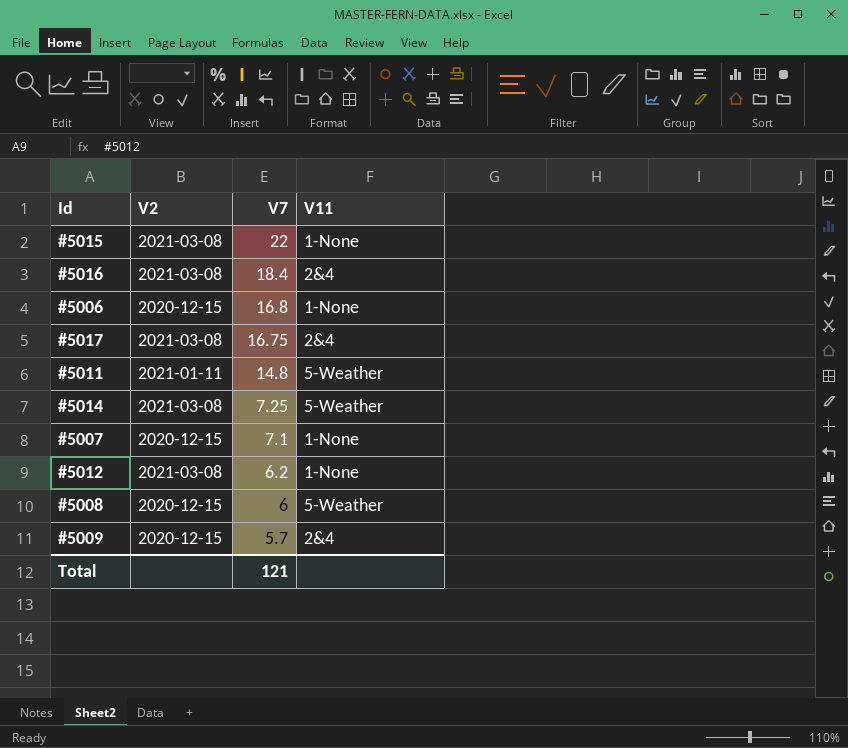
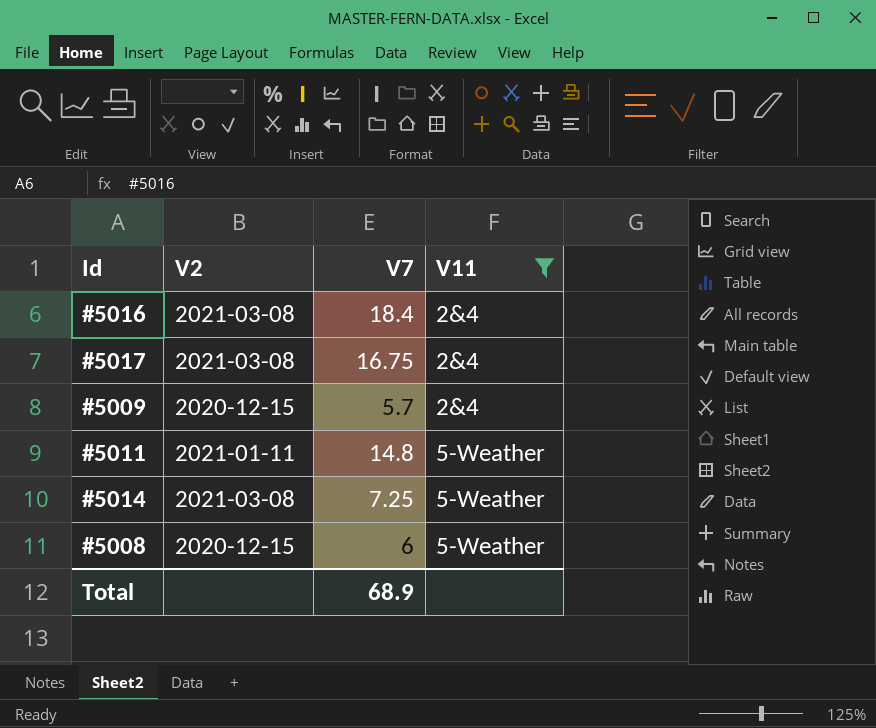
filter: none -> V11 != 1-None
row order: V7 descending -> V11 ascending
Total | V7: 121 -> 68.9

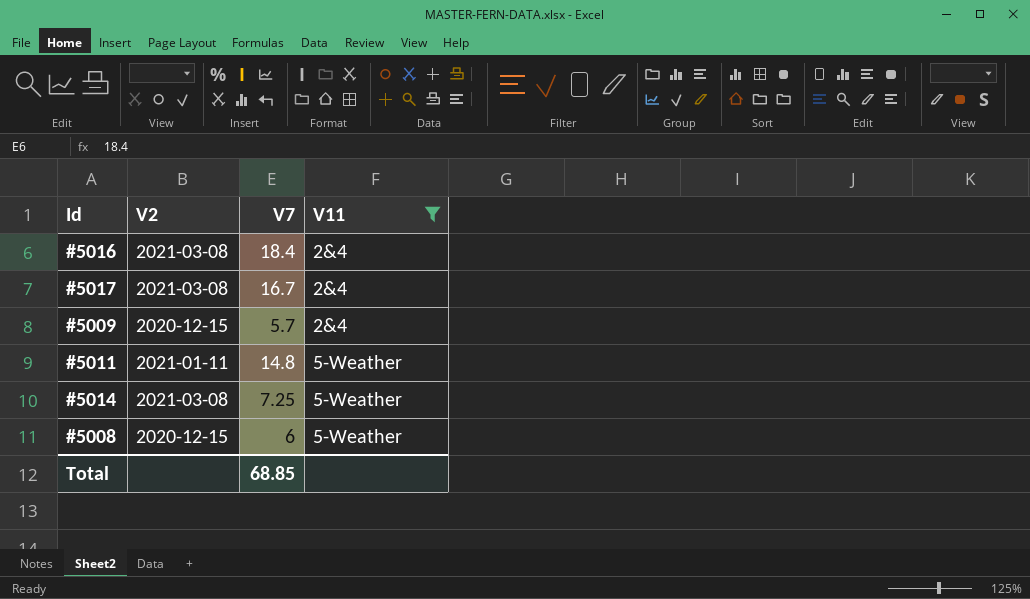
#5017 | V7: 16.75 -> 16.7
Total | V7: 68.9 -> 68.85

